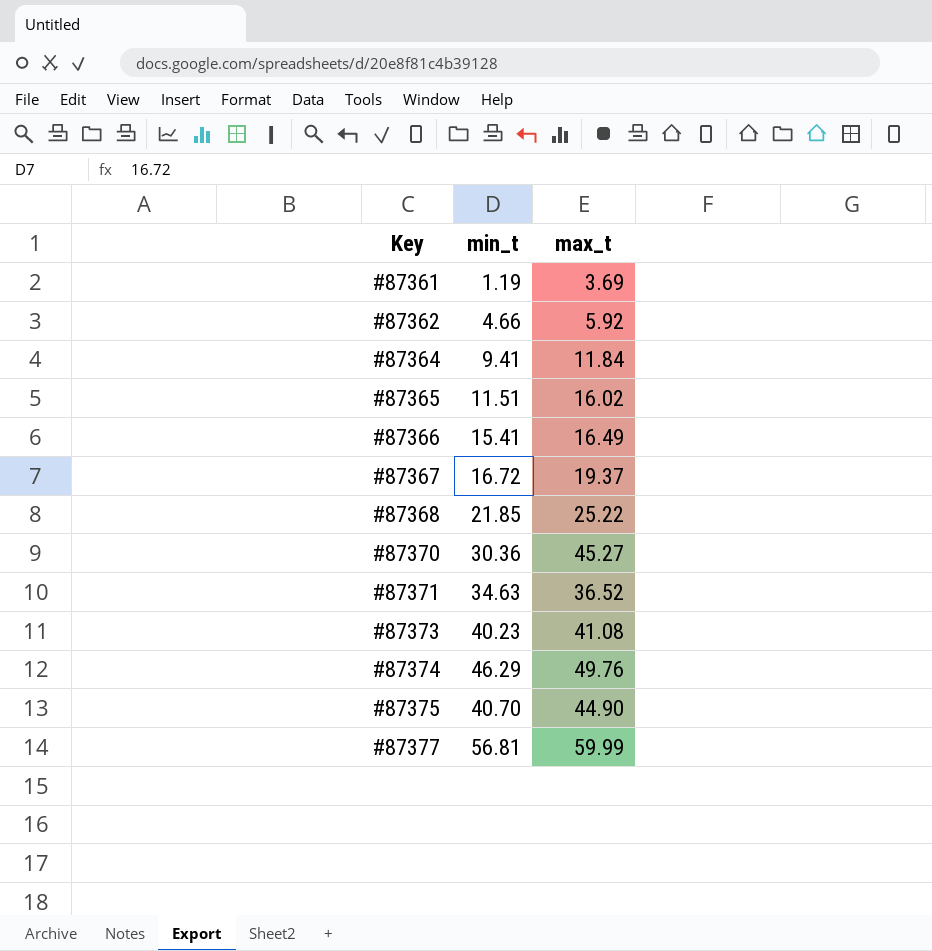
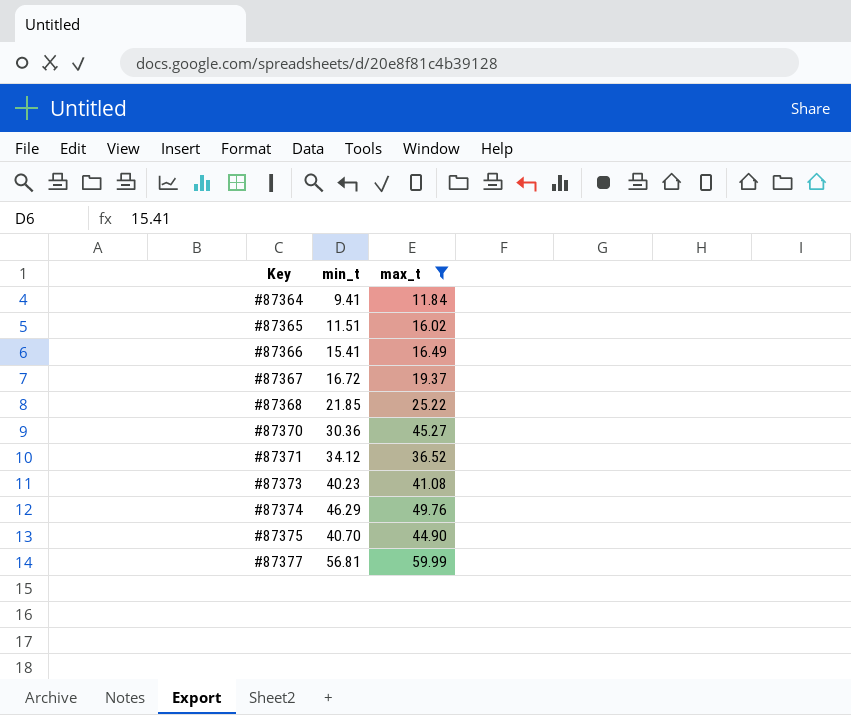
filter: none -> max_t >= 11.84
#87371 | min_t: 34.63 -> 34.12

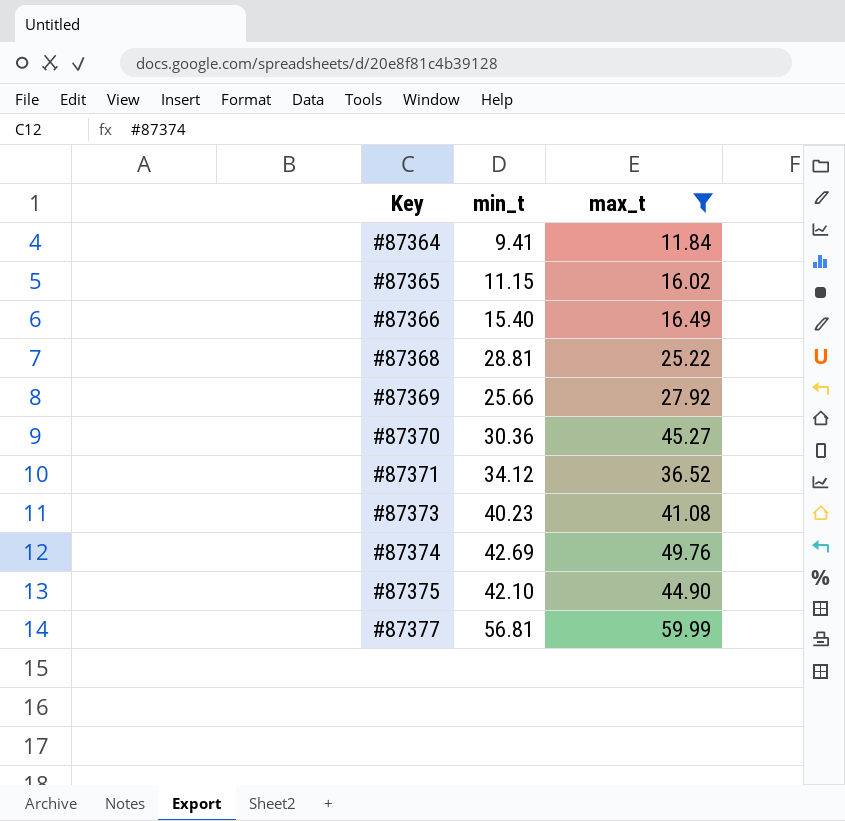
row #87367: 16.72 | 19.37 -> none
#87365 | min_t: 11.51 -> 11.15
#87366 | min_t: 15.41 -> 15.40
#87368 | min_t: 21.85 -> 28.81
row #87369: none -> 25.66 | 27.92
#87374 | min_t: 46.29 -> 42.69
#87375 | min_t: 40.70 -> 42.10

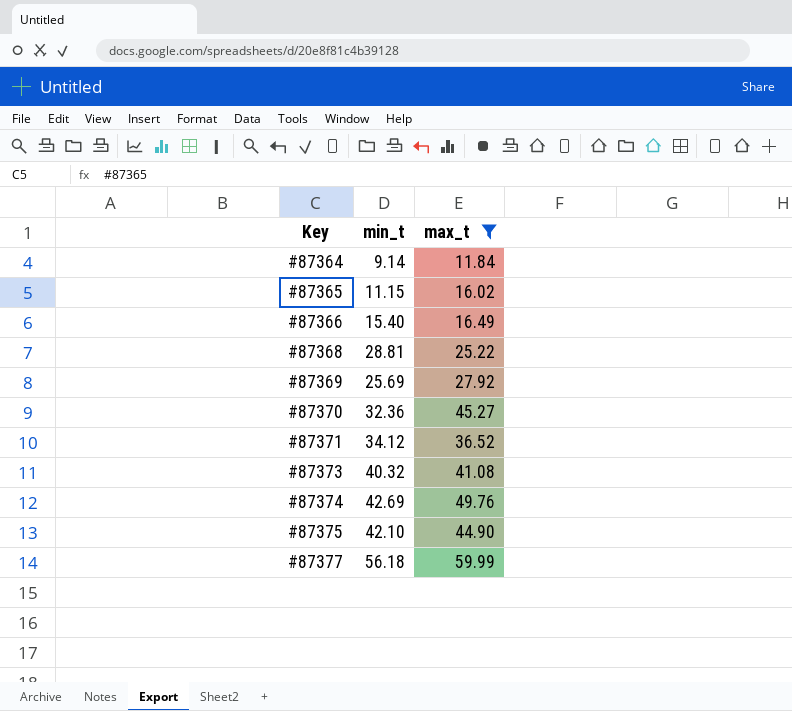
#87364 | min_t: 9.41 -> 9.14
#87369 | min_t: 25.66 -> 25.69
#87370 | min_t: 30.36 -> 32.36
#87373 | min_t: 40.23 -> 40.32
#87377 | min_t: 56.81 -> 56.18

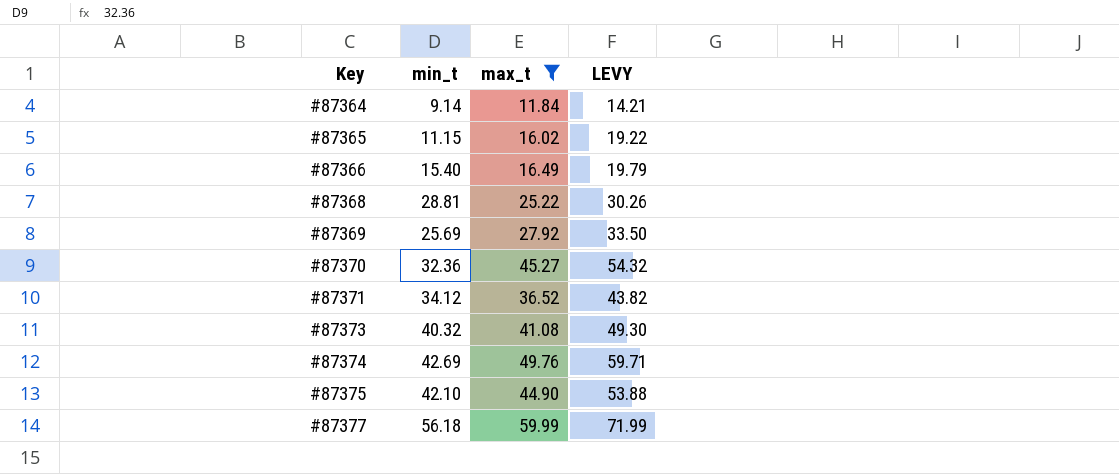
column LEVY | formula: none -> [max_t] * 1.2

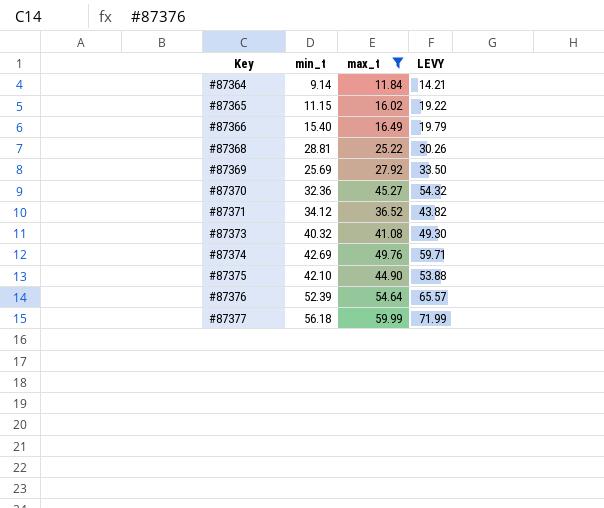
row #87376: none -> 52.39 | 54.64 | 65.57

